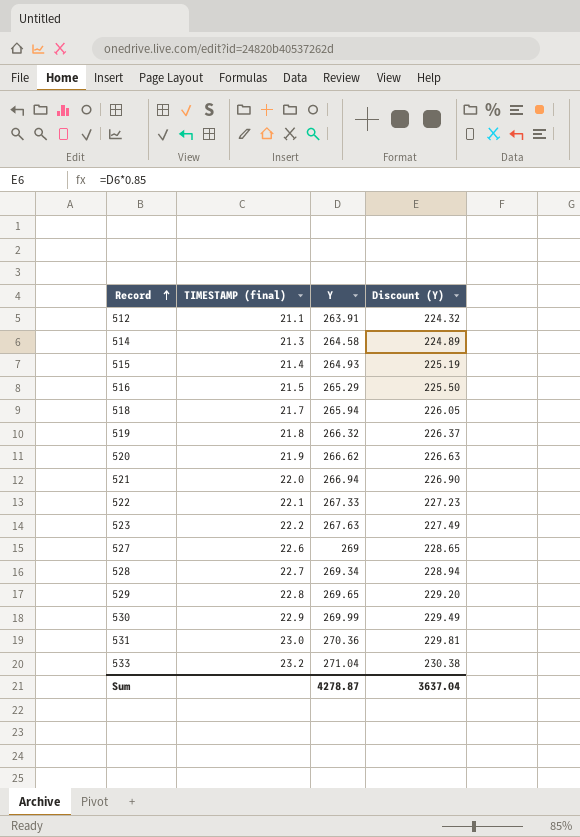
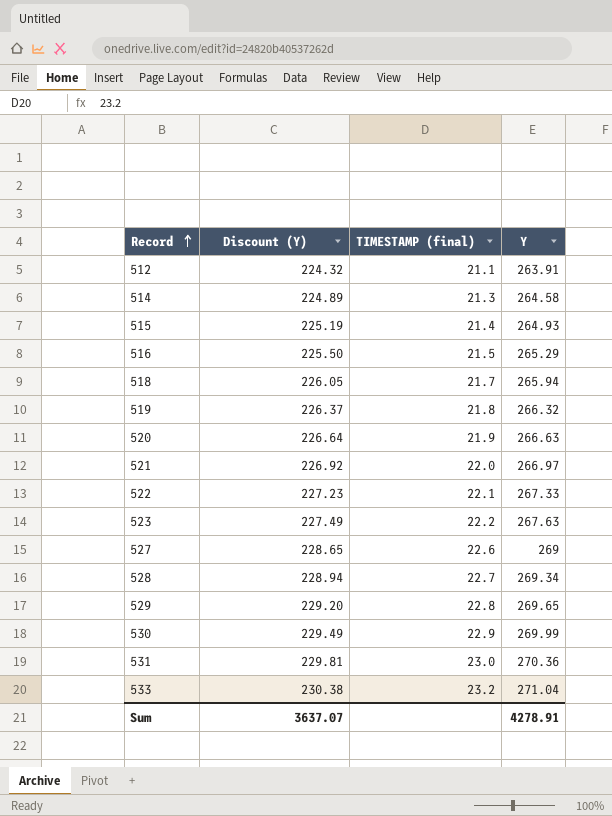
column Discount (Y) | position: 4 -> 2
520 | Discount (Y): 226.63 -> 226.64
520 | Y: 266.62 -> 266.63
521 | Discount (Y): 226.90 -> 226.92
521 | Y: 266.94 -> 266.97
Sum | Discount (Y): 3637.04 -> 3637.07
Sum | Y: 4278.87 -> 4278.91

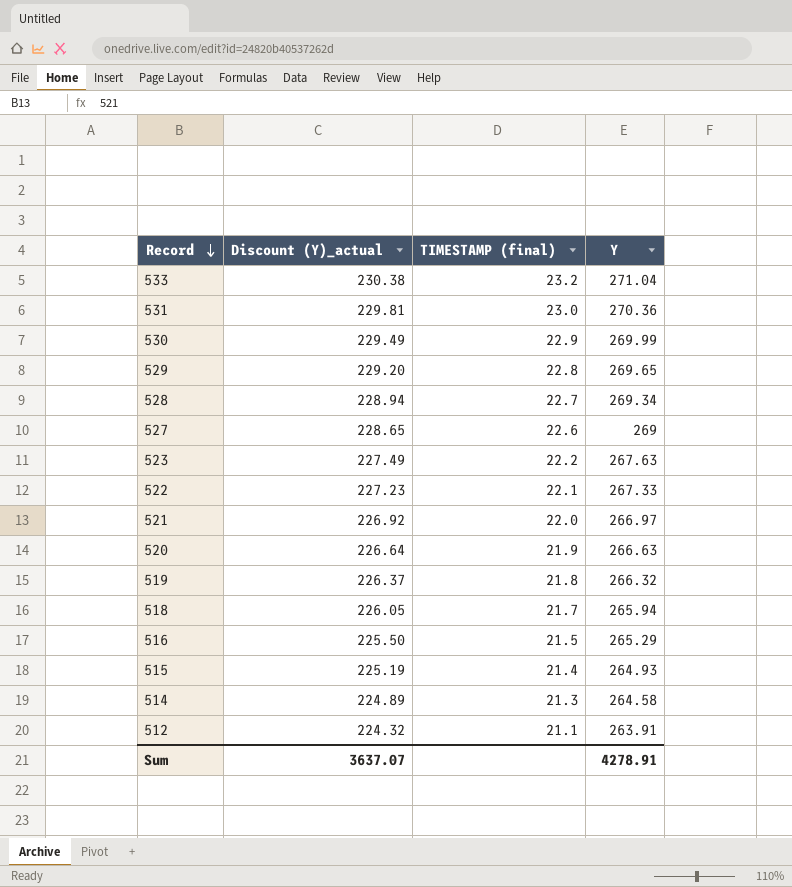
row order: Record ascending -> Record descending
column name: Discount (Y) -> Discount (Y)_actual

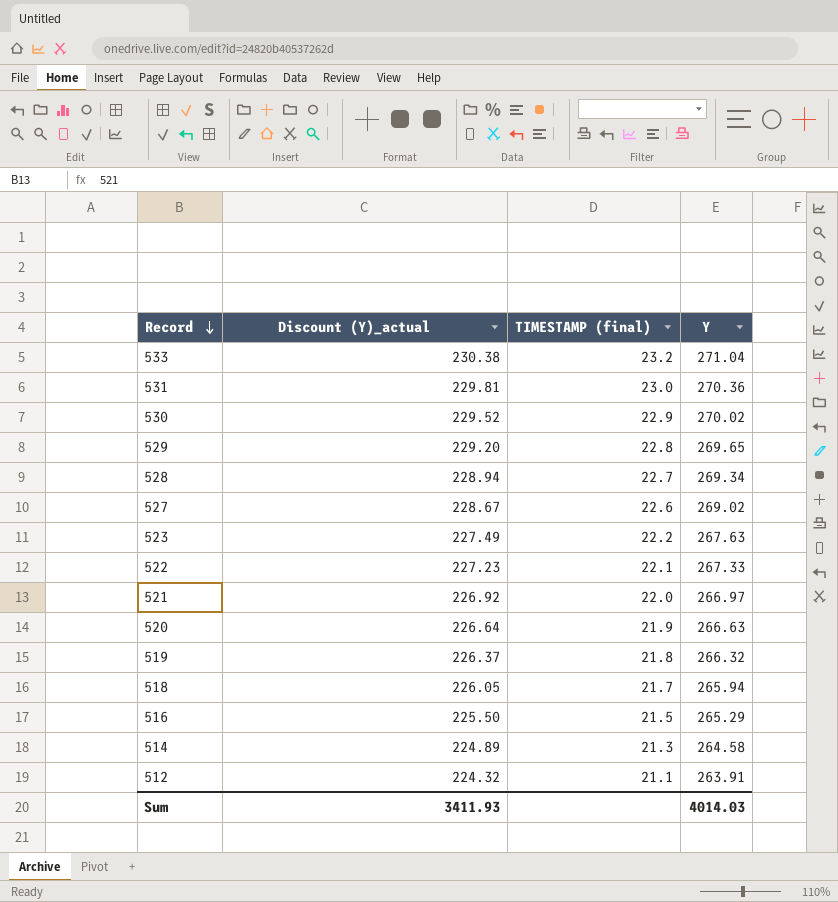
row 515: 225.19 | 21.4 | 264.93 -> none
530 | Discount (Y)_actual: 229.49 -> 229.52
530 | Y: 269.99 -> 270.02
527 | Discount (Y)_actual: 228.65 -> 228.67
527 | Y: 269 -> 269.02
Sum | Discount (Y)_actual: 3637.07 -> 3411.93
Sum | Y: 4278.91 -> 4014.03

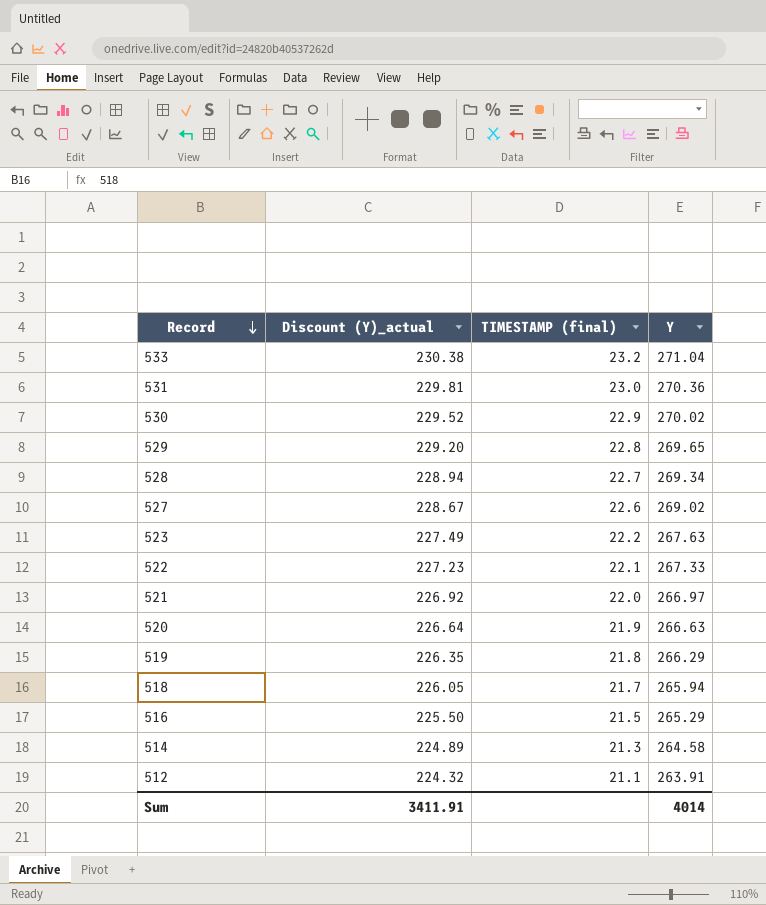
519 | Discount (Y)_actual: 226.37 -> 226.35
519 | Y: 266.32 -> 266.29
Sum | Discount (Y)_actual: 3411.93 -> 3411.91
Sum | Y: 4014.03 -> 4014

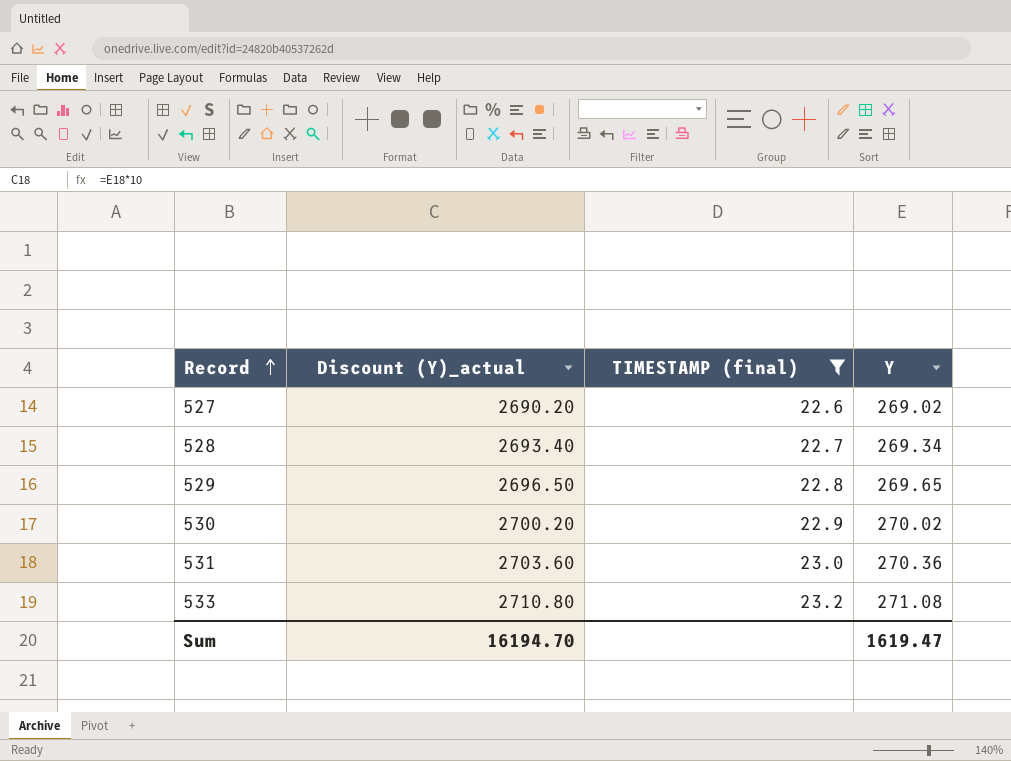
filter: none -> TIMESTAMP (final) >= 22.6
row order: Record descending -> Record ascending
column Discount (Y)_actual | formula: [Y] * 0.85 -> [Y] * 10
533 | Y: 271.04 -> 271.08
Sum | Discount (Y)_actual: 3411.91 -> 16194.70
Sum | Y: 4014 -> 1619.47

